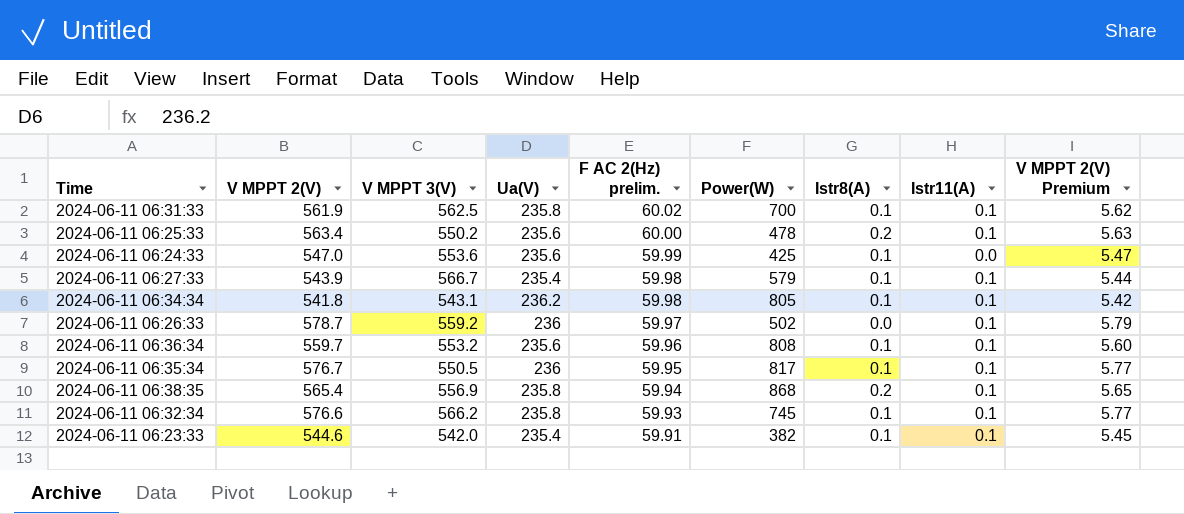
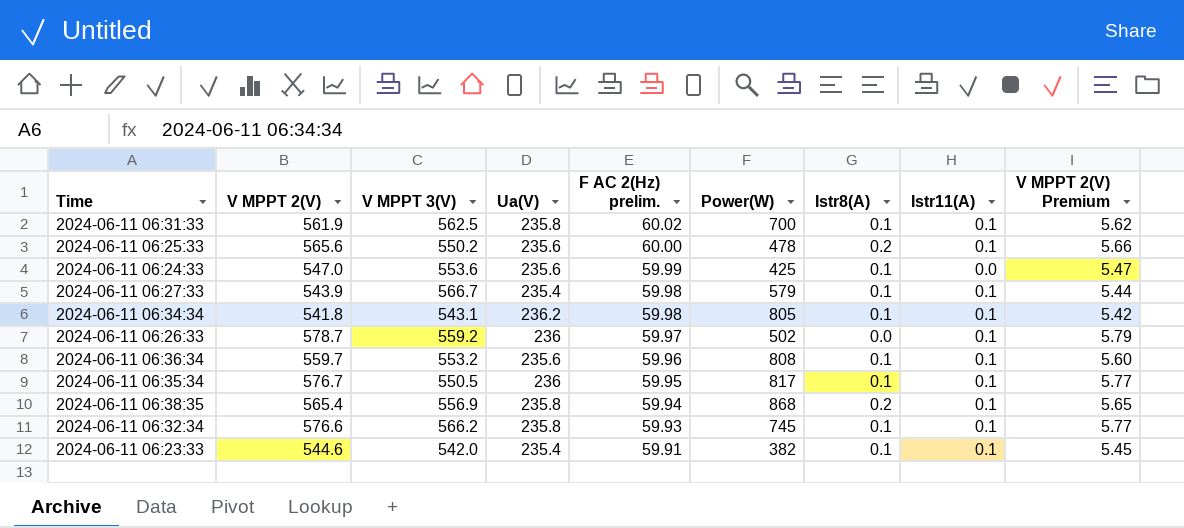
2024-06-11 06:25:33 | V MPPT 2(V): 563.4 -> 565.6
2024-06-11 06:25:33 | V MPPT 2(V) Premium: 5.63 -> 5.66

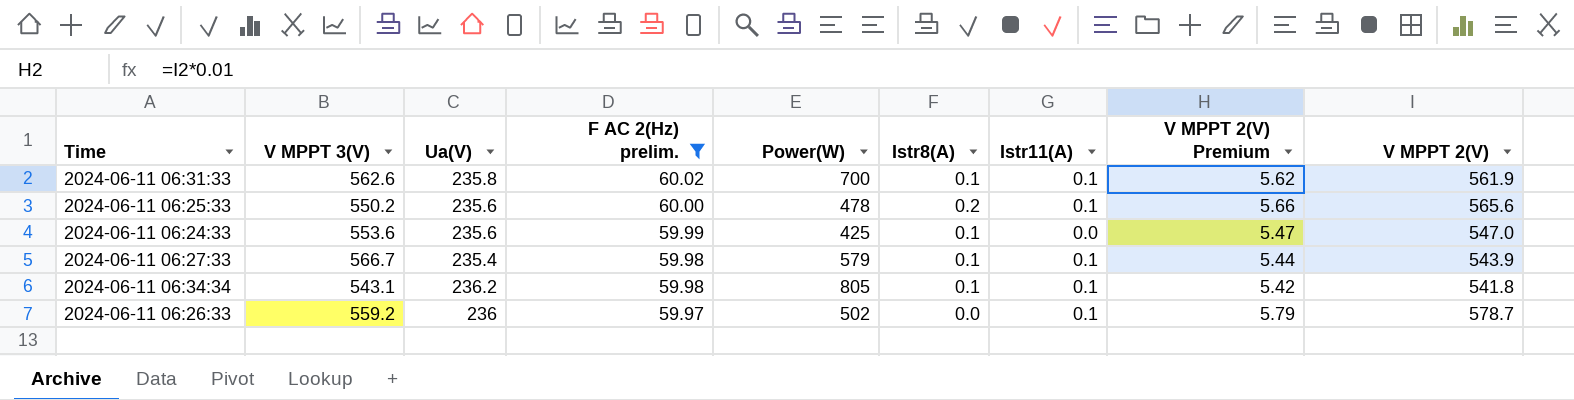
filter: none -> F AC 2(Hz) prelim. >= 59.97
column V MPPT 2(V) | position: 2 -> 9
2024-06-11 06:31:33 | V MPPT 3(V): 562.5 -> 562.6

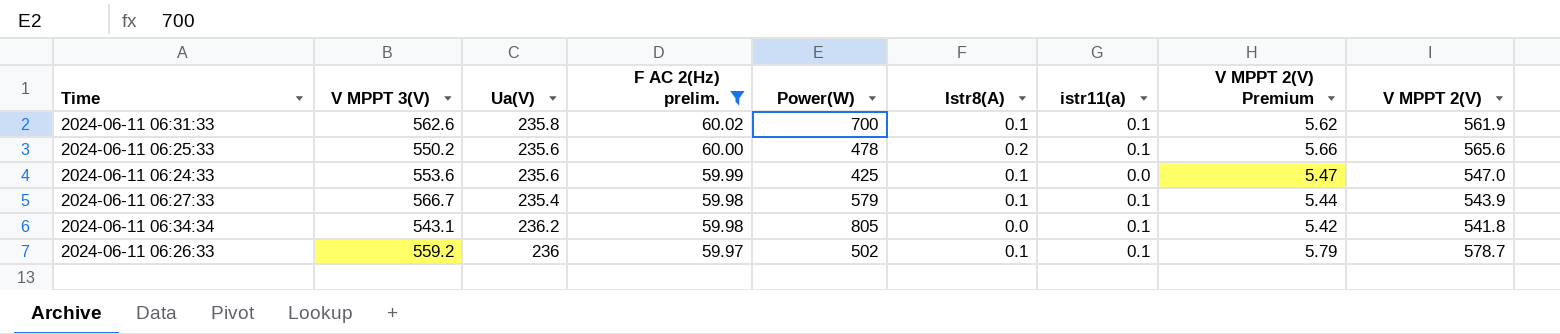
column name: Istr11(A) -> istr11(a)
2024-06-11 06:34:34 | Istr8(A): 0.1 -> 0.0
2024-06-11 06:26:33 | Istr8(A): 0.0 -> 0.1

